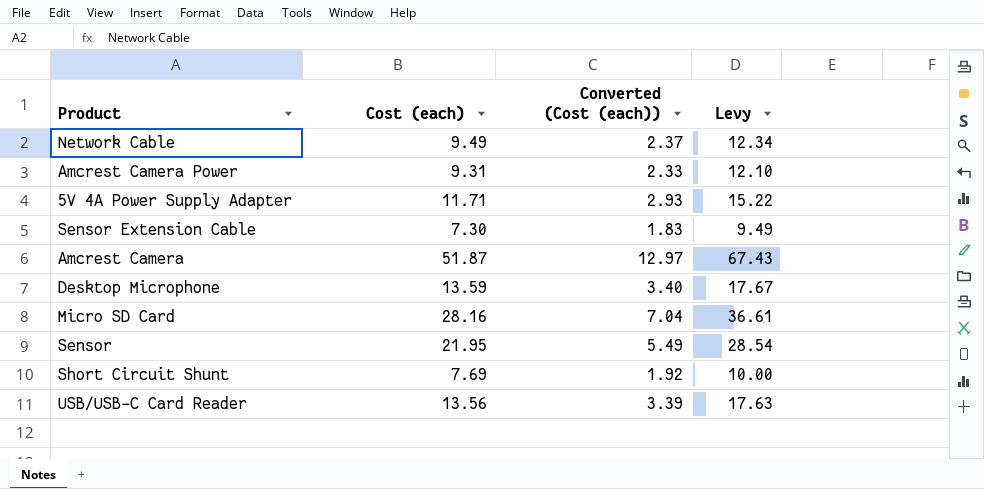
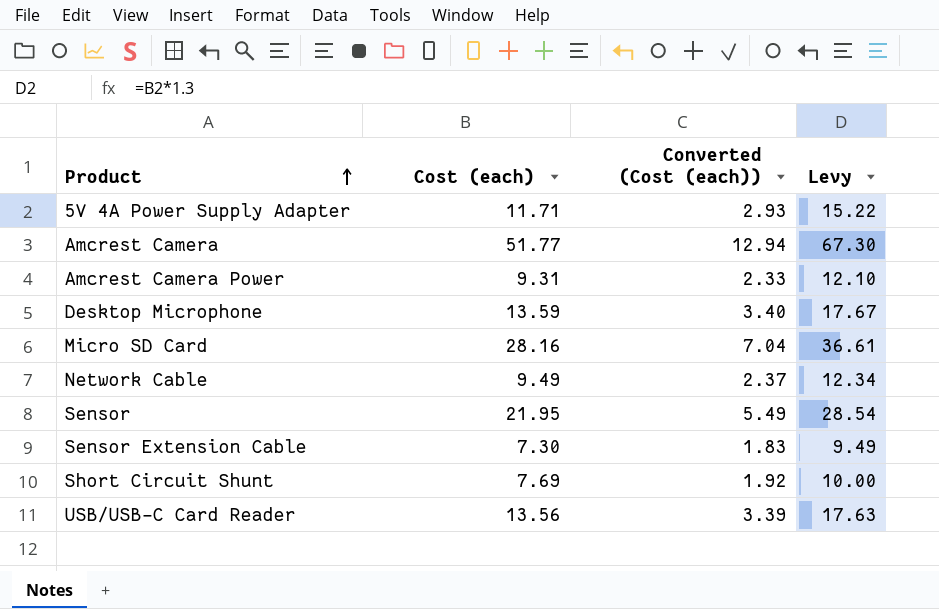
row order: none -> Product ascending
Amcrest Camera | Cost (each): 51.87 -> 51.77
Amcrest Camera | Converted (Cost (each)): 12.97 -> 12.94
Amcrest Camera | Levy: 67.43 -> 67.30

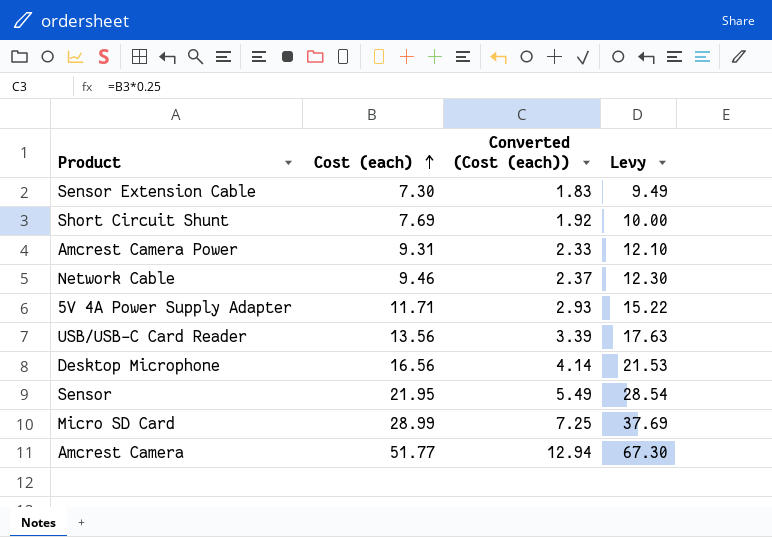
row order: Product ascending -> Cost (each) ascending
Network Cable | Cost (each): 9.49 -> 9.46
Network Cable | Levy: 12.34 -> 12.30
Desktop Microphone | Cost (each): 13.59 -> 16.56
Desktop Microphone | Converted (Cost (each)): 3.40 -> 4.14
Desktop Microphone | Levy: 17.67 -> 21.53
Micro SD Card | Cost (each): 28.16 -> 28.99
Micro SD Card | Converted (Cost (each)): 7.04 -> 7.25
Micro SD Card | Levy: 36.61 -> 37.69

